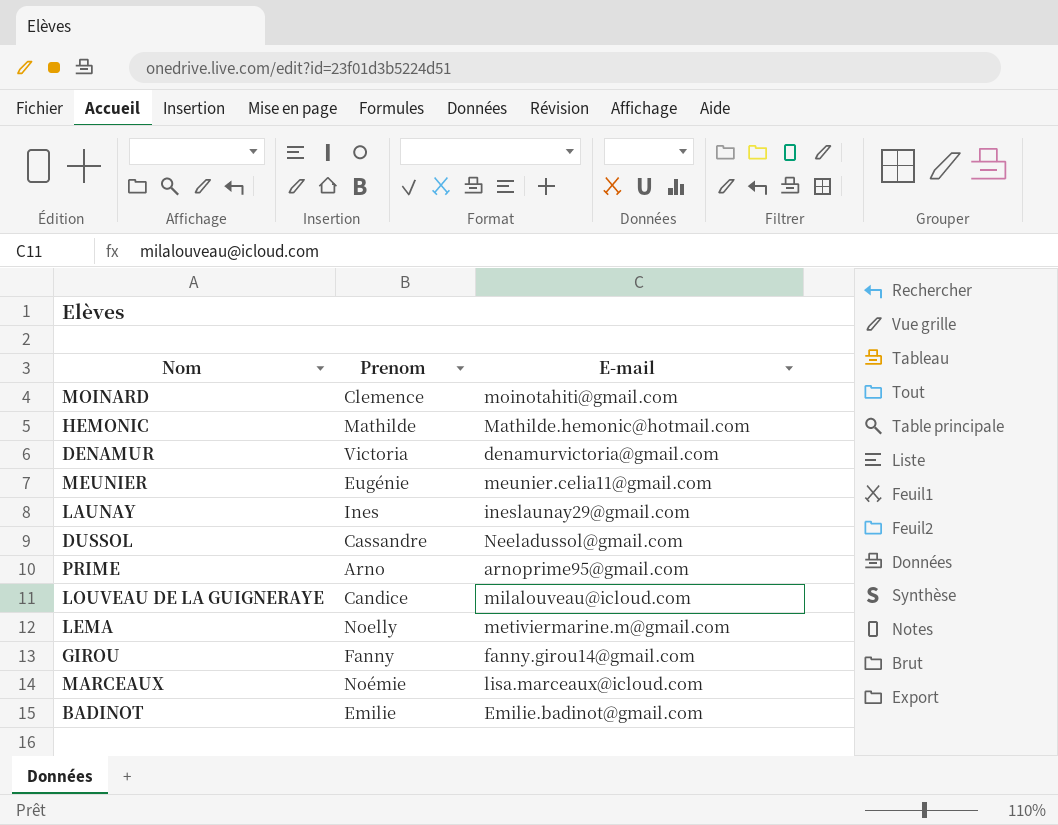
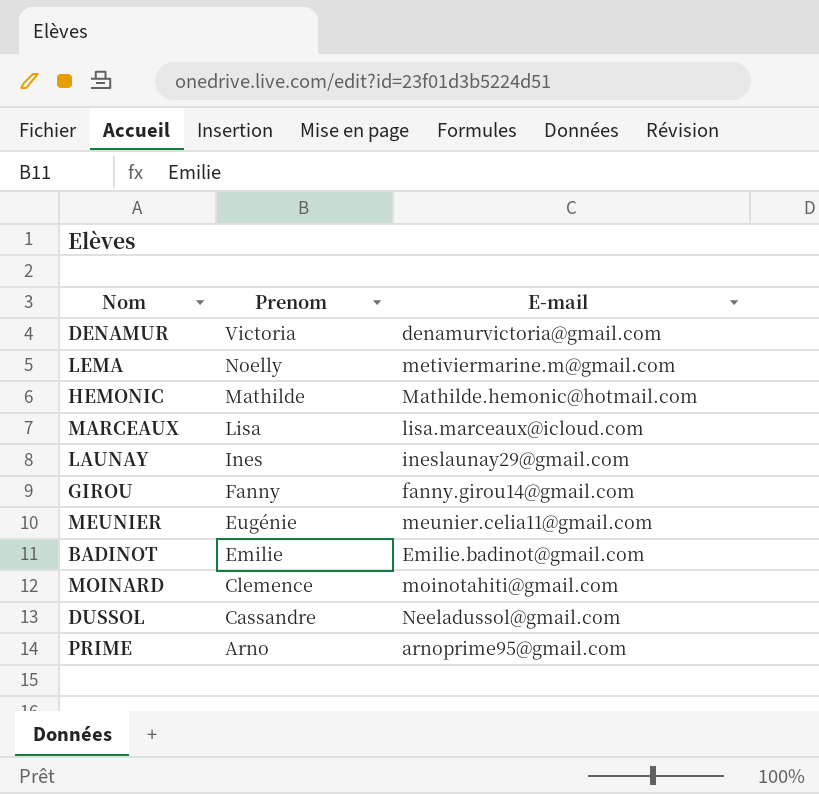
row order: none -> Prenom descending
row LOUVEAU DE LA GUIGNERAYE: Candice | milalouveau@icloud.com -> none
MARCEAUX | Prenom: Noémie -> Lisa

